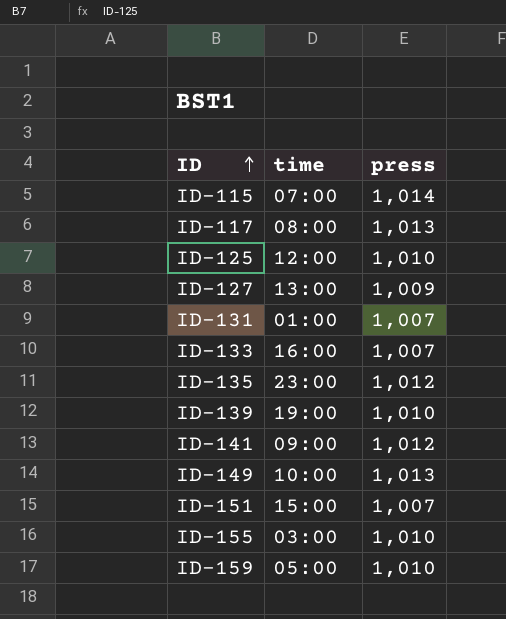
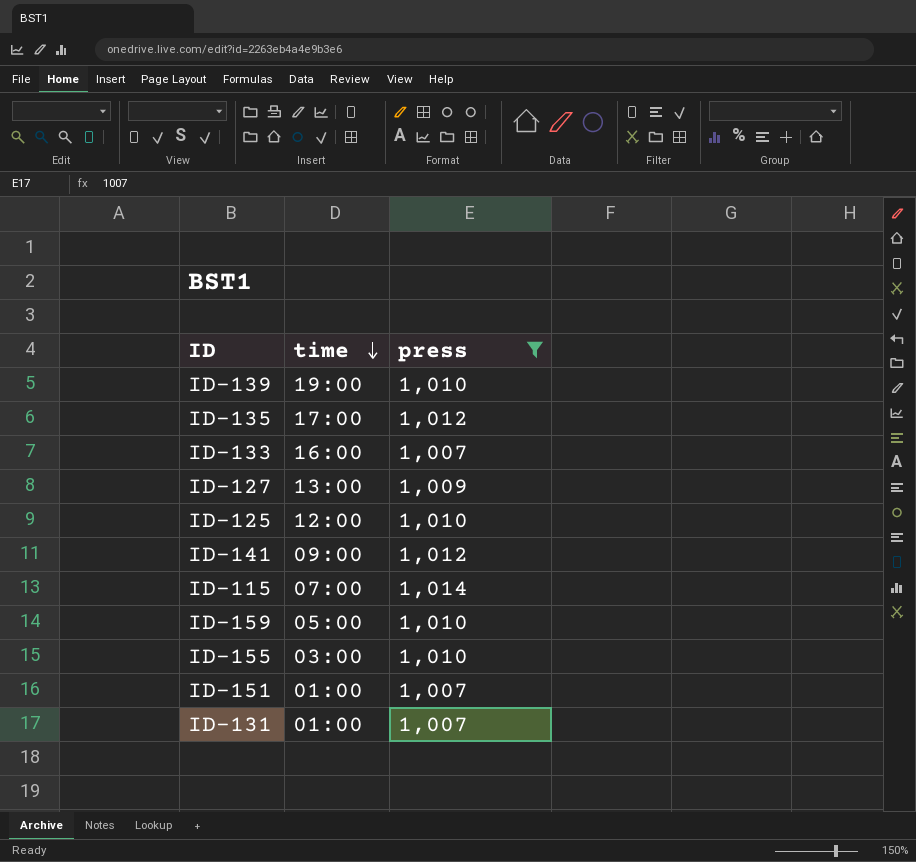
filter: none -> press != 1,013
row order: ID ascending -> time descending
ID-135 | time: 23:00 -> 17:00
ID-151 | time: 15:00 -> 01:00

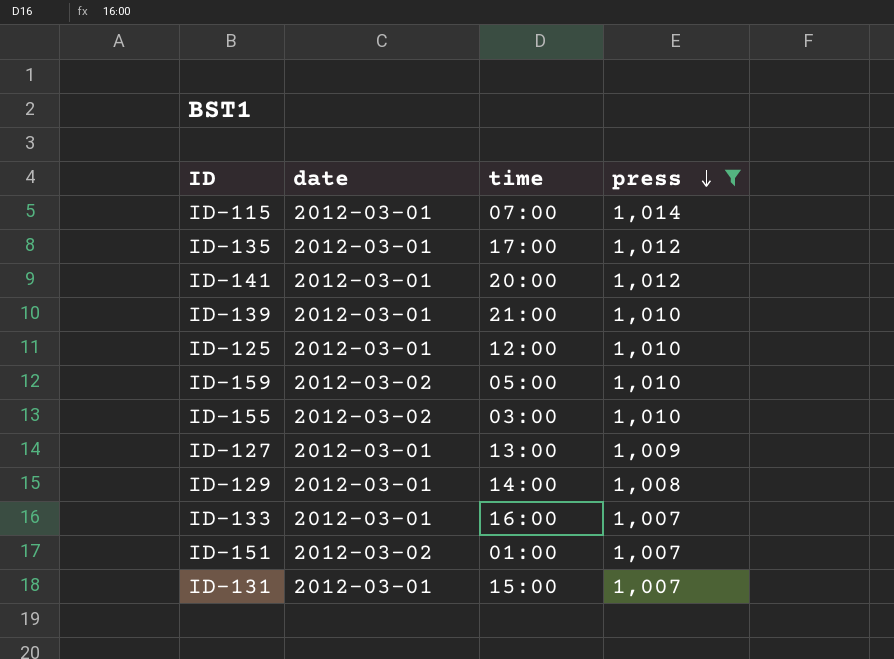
row order: time descending -> press descending
column date | position: none -> 2
ID-141 | time: 09:00 -> 20:00
ID-139 | time: 19:00 -> 21:00
row ID-129: none -> 2012-03-01 | 14:00 | 1,008
ID-131 | time: 01:00 -> 15:00

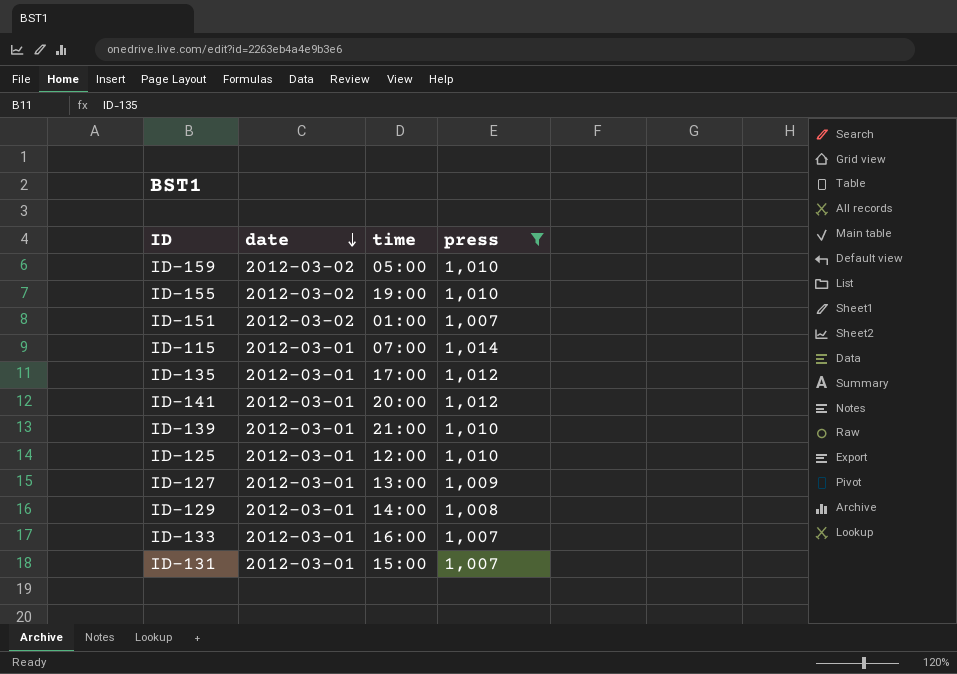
row order: press descending -> date descending
ID-155 | time: 03:00 -> 19:00

